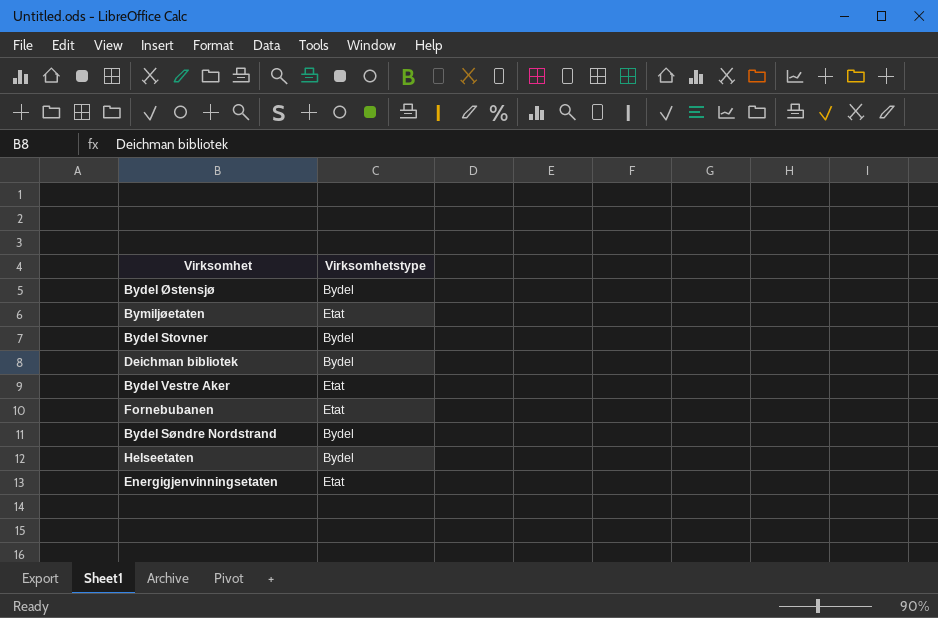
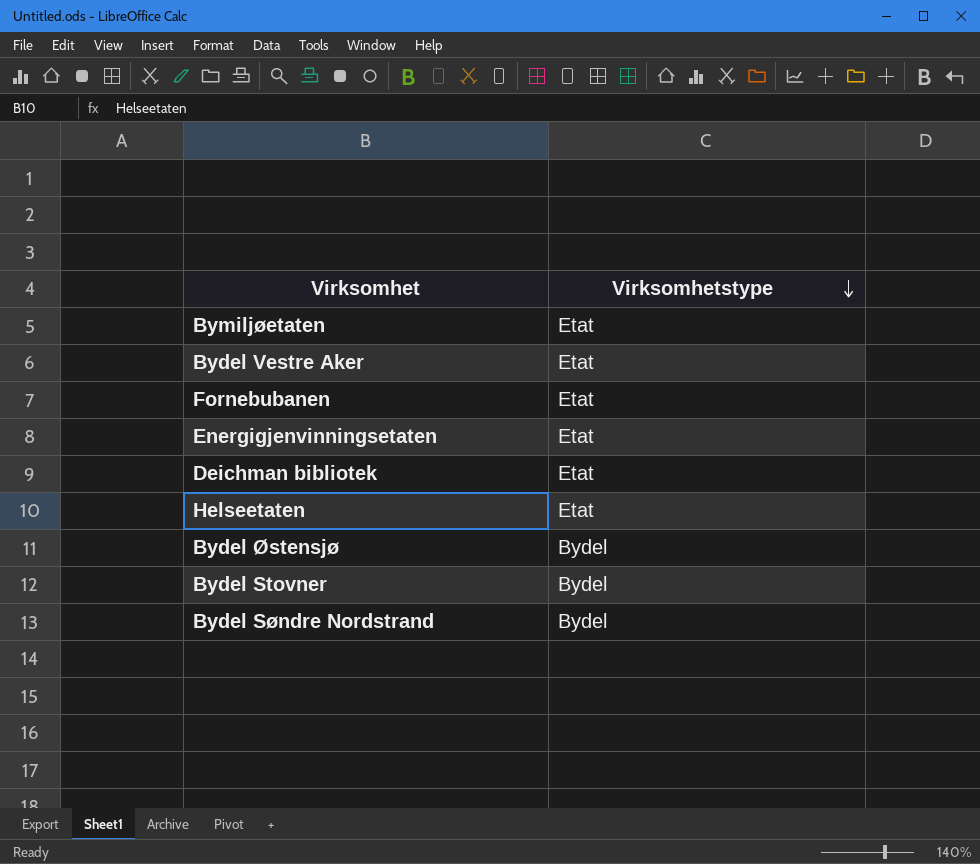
row order: none -> Virksomhetstype descending
Deichman bibliotek | Virksomhetstype: Bydel -> Etat
Helseetaten | Virksomhetstype: Bydel -> Etat

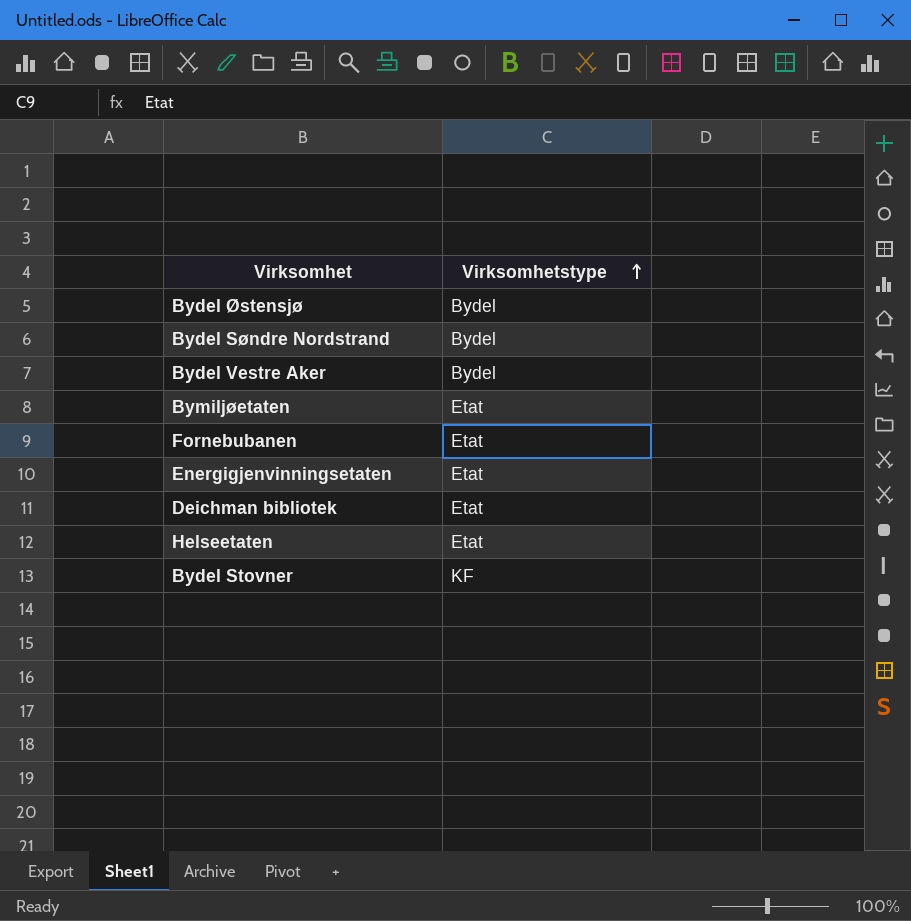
row order: Virksomhetstype descending -> Virksomhetstype ascending
Bydel Vestre Aker | Virksomhetstype: Etat -> Bydel
Bydel Stovner | Virksomhetstype: Bydel -> KF

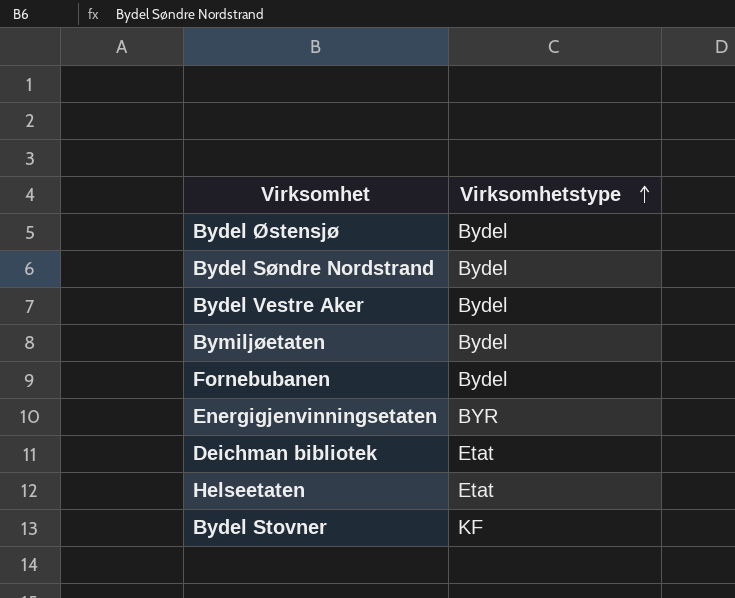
Bymiljøetaten | Virksomhetstype: Etat -> Bydel
Fornebubanen | Virksomhetstype: Etat -> Bydel
Energigjenvinningsetaten | Virksomhetstype: Etat -> BYR

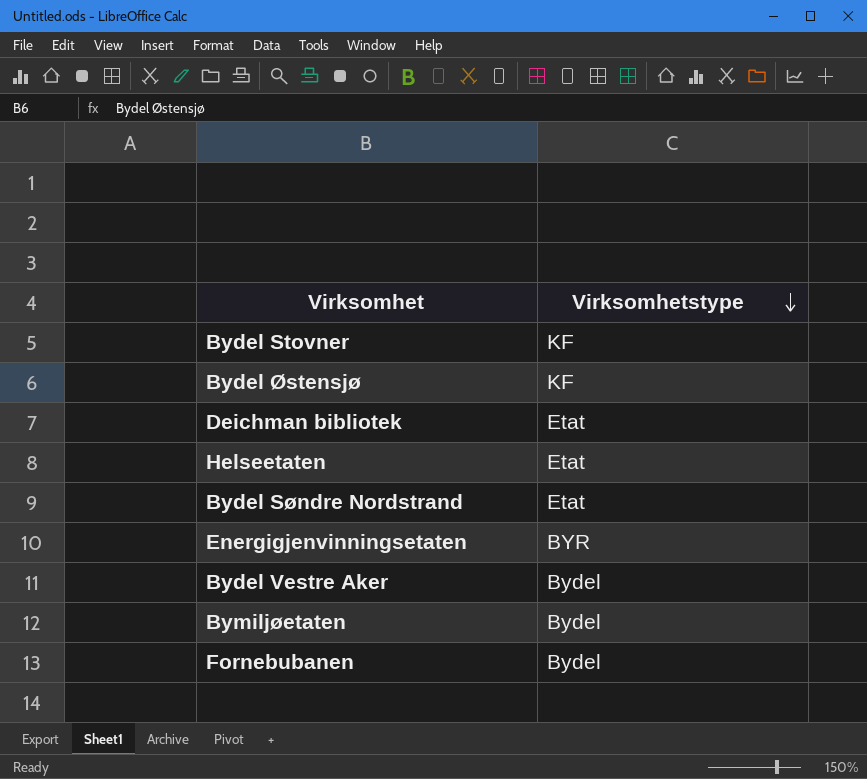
row order: Virksomhetstype ascending -> Virksomhetstype descending
Bydel Østensjø | Virksomhetstype: Bydel -> KF
Bydel Søndre Nordstrand | Virksomhetstype: Bydel -> Etat

